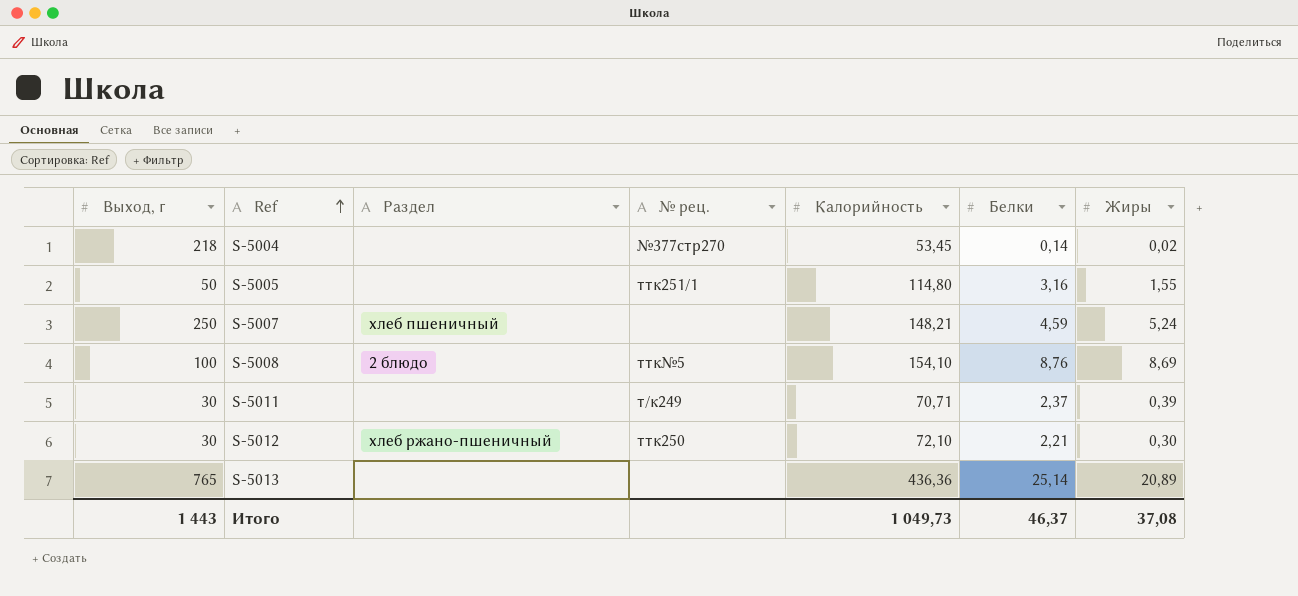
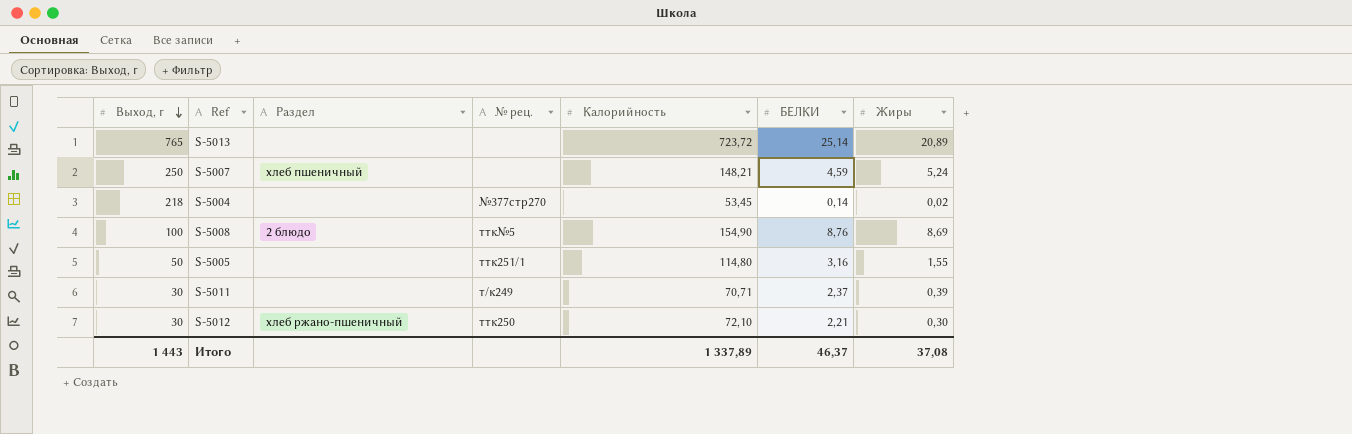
row order: Ref ascending -> Выход, г descending
column name: Белки -> БЕЛКИ
S-5013 | Калорийность: 436,36 -> 723,72
S-5008 | Калорийность: 154,10 -> 154,90
Итого | Калорийность: 1 049,73 -> 1 337,89

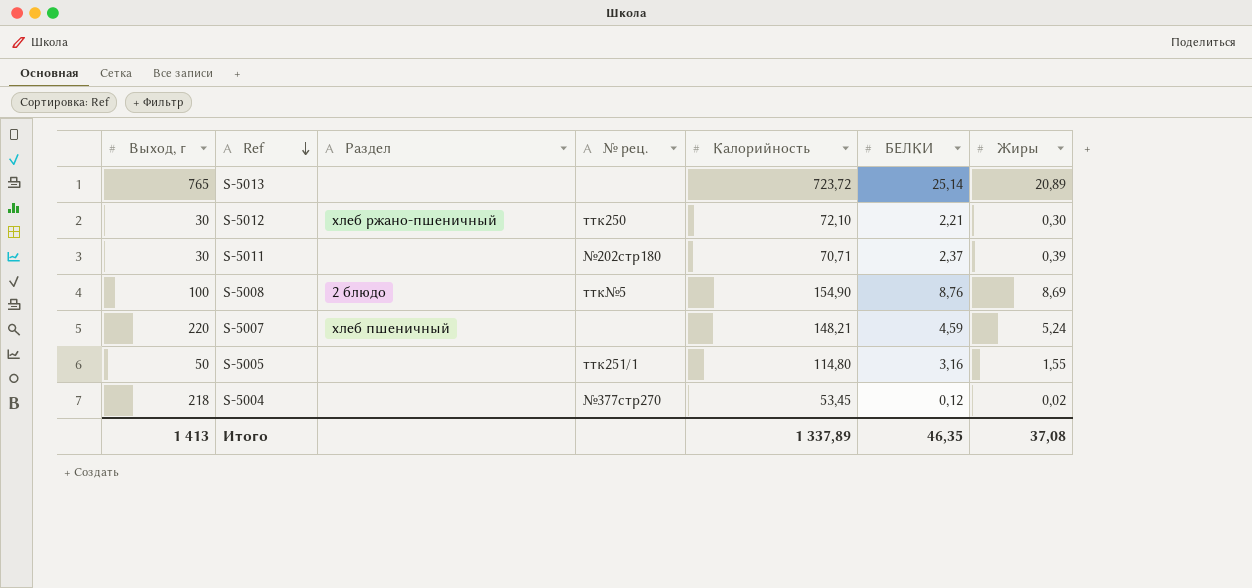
row order: Выход, г descending -> Ref descending
S-5011 | № рец.: т/к249 -> №202стр180
S-5007 | Выход, г: 250 -> 220
S-5004 | БЕЛКИ: 0,14 -> 0,12
Итого | Выход, г: 1 443 -> 1 413
Итого | БЕЛКИ: 46,37 -> 46,35

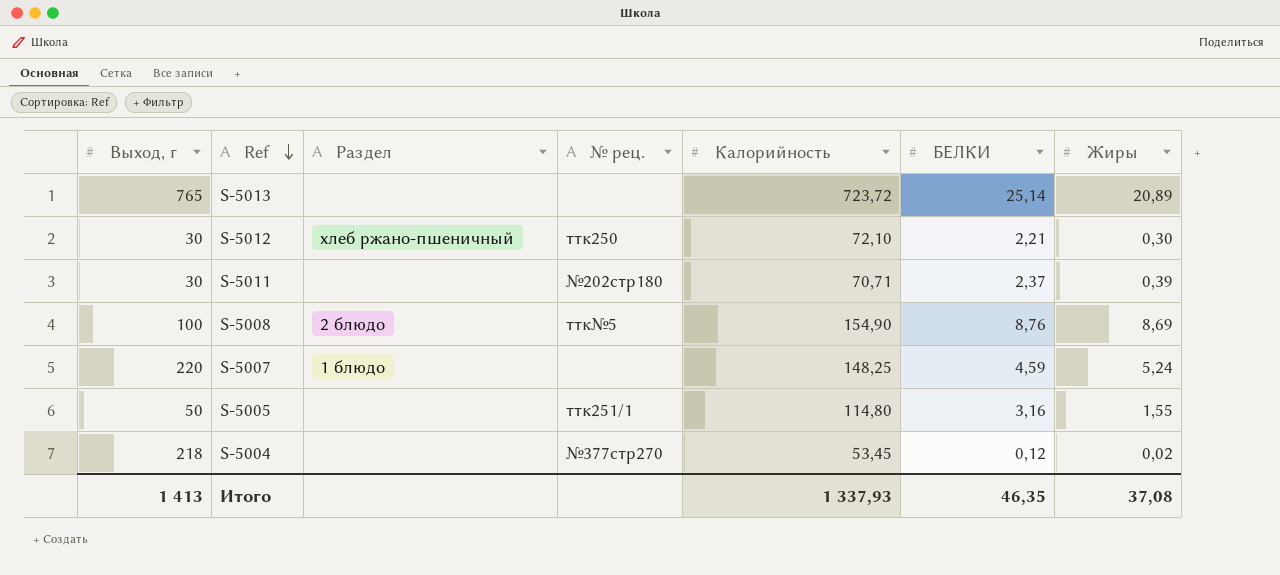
S-5007 | Раздел: хлеб пшеничный -> 1 блюдо
S-5007 | Калорийность: 148,21 -> 148,25
Итого | Калорийность: 1 337,89 -> 1 337,93

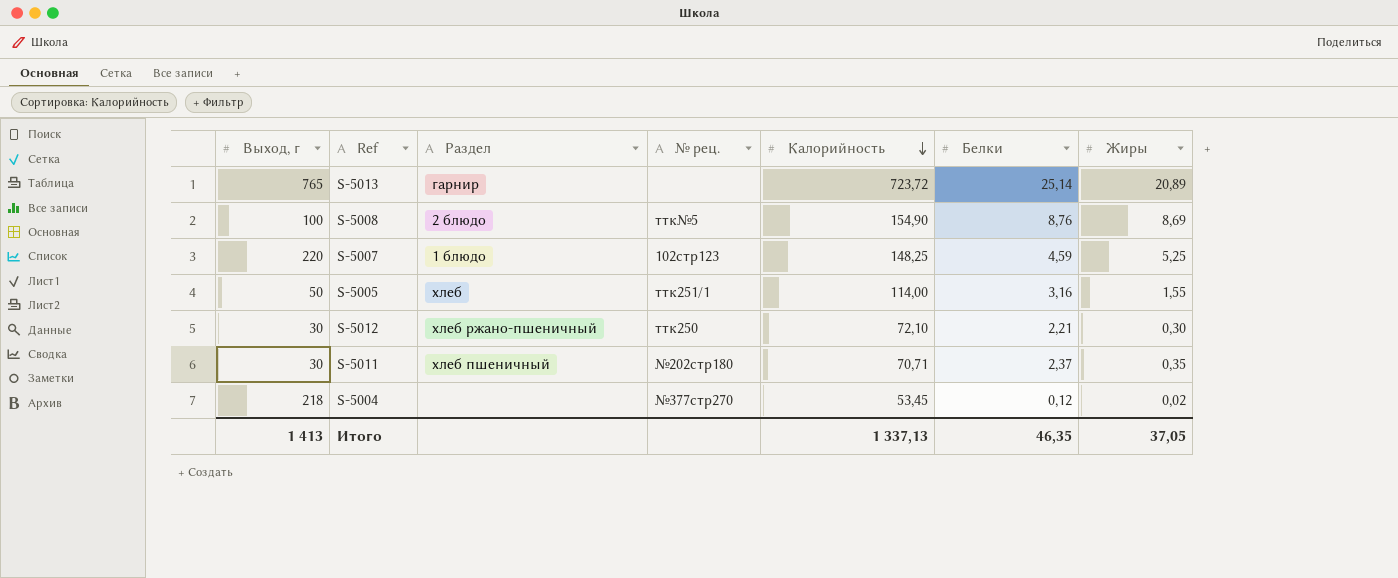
row order: Ref descending -> Калорийность descending
column name: БЕЛКИ -> Белки
S-5013 | Раздел: none -> гарнир
S-5007 | № рец.: none -> 102стр123
S-5007 | Жиры: 5,24 -> 5,25
S-5005 | Раздел: none -> хлеб
S-5005 | Калорийность: 114,80 -> 114,00
S-5011 | Раздел: none -> хлеб пшеничный
S-5011 | Жиры: 0,39 -> 0,35
Итого | Калорийность: 1 337,93 -> 1 337,13
Итого | Жиры: 37,08 -> 37,05

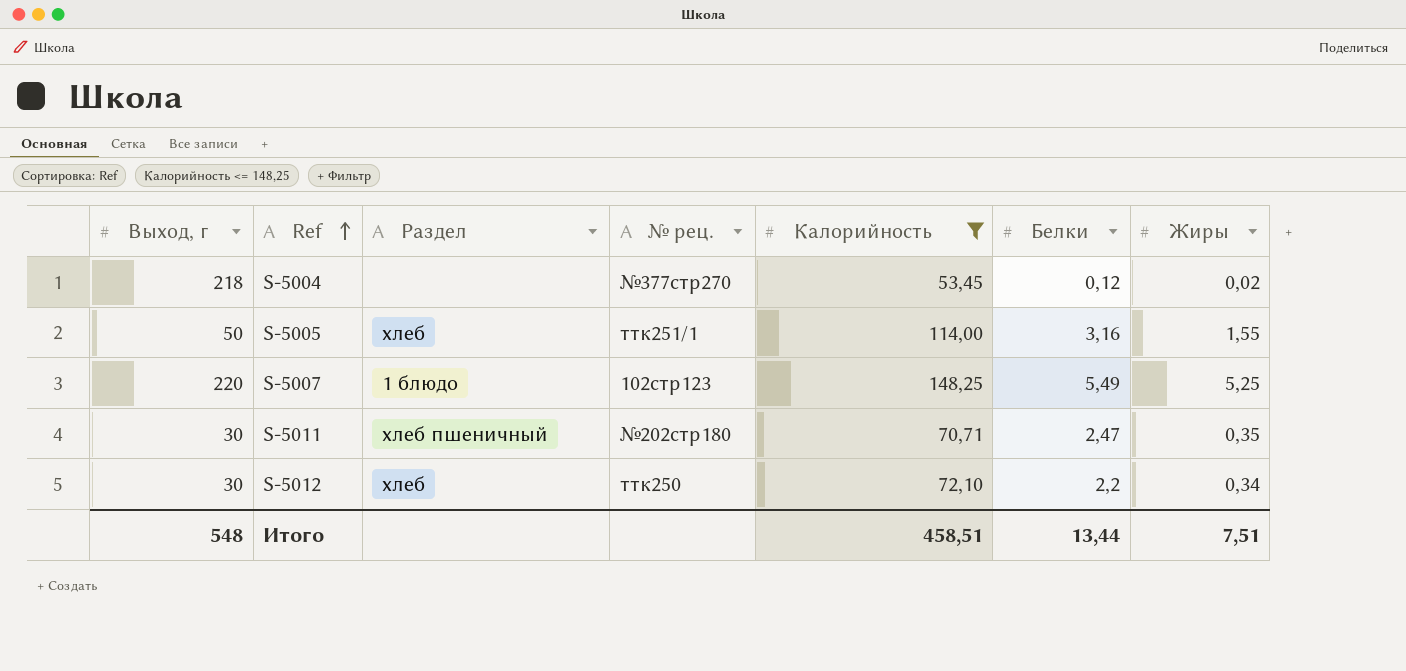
filter: none -> Калорийность <= 148,25
row order: Калорийность descending -> Ref ascending
S-5007 | Белки: 4,59 -> 5,49
S-5011 | Белки: 2,37 -> 2,47
S-5012 | Раздел: хлеб ржано-пшеничный -> хлеб
S-5012 | Белки: 2,21 -> 2,2
S-5012 | Жиры: 0,30 -> 0,34
Итого | Выход, г: 1 413 -> 548
Итого | Калорийность: 1 337,13 -> 458,51
Итого | Белки: 46,35 -> 13,44
Итого | Жиры: 37,05 -> 7,51

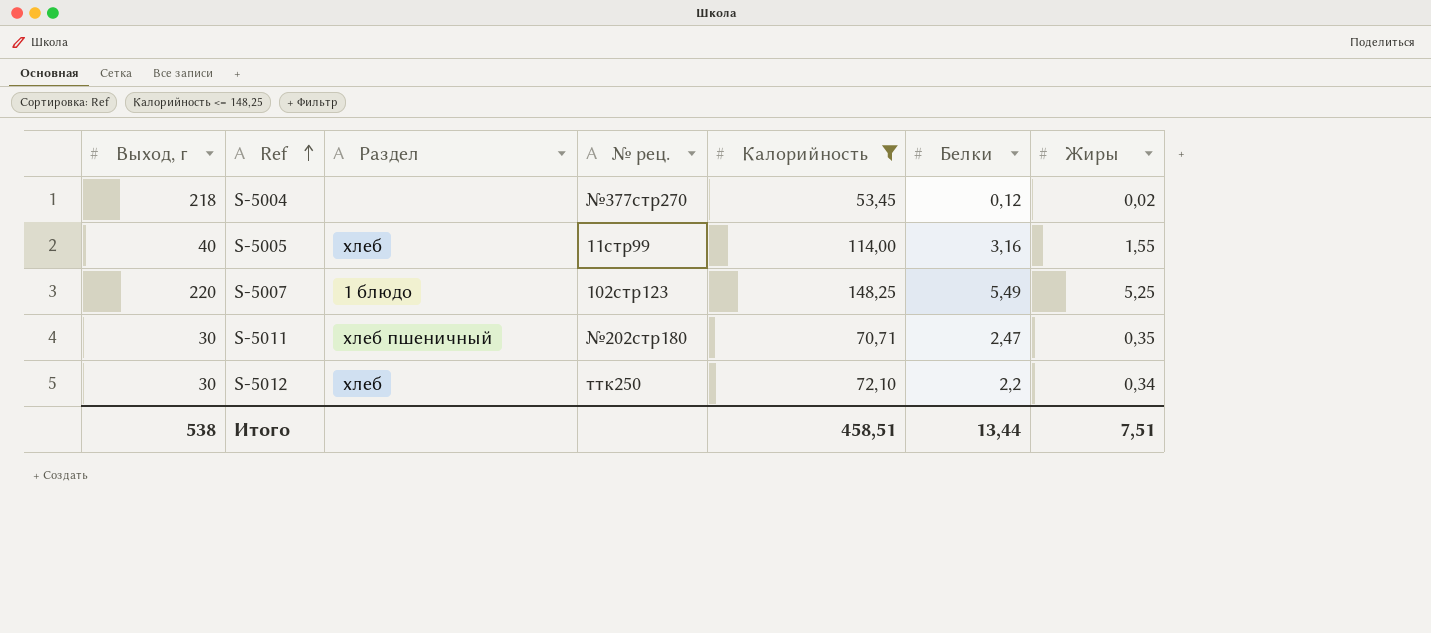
S-5005 | Выход, г: 50 -> 40
S-5005 | № рец.: ттк251/1 -> 11стр99
Итого | Выход, г: 548 -> 538

